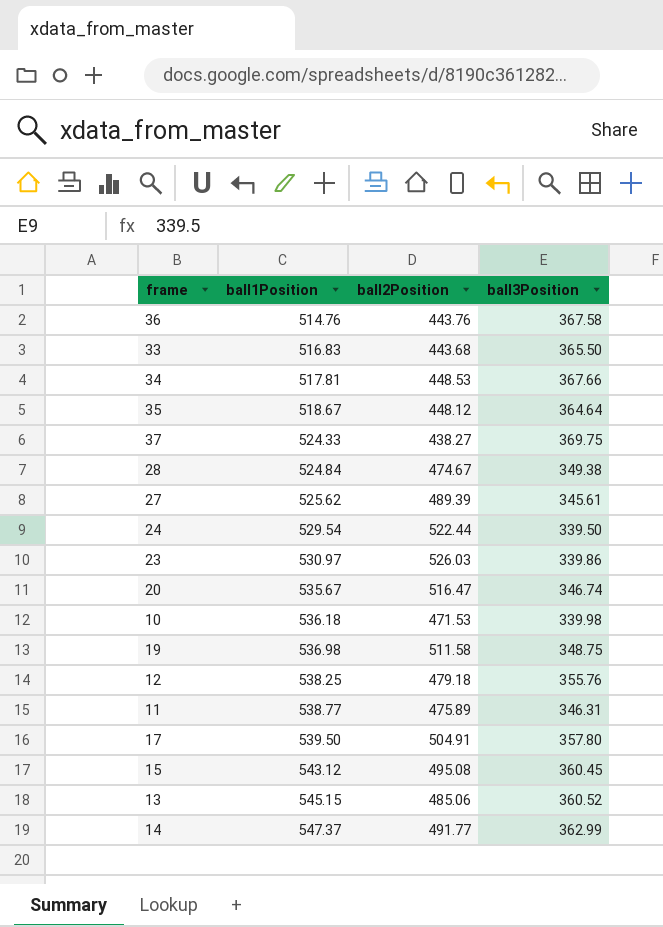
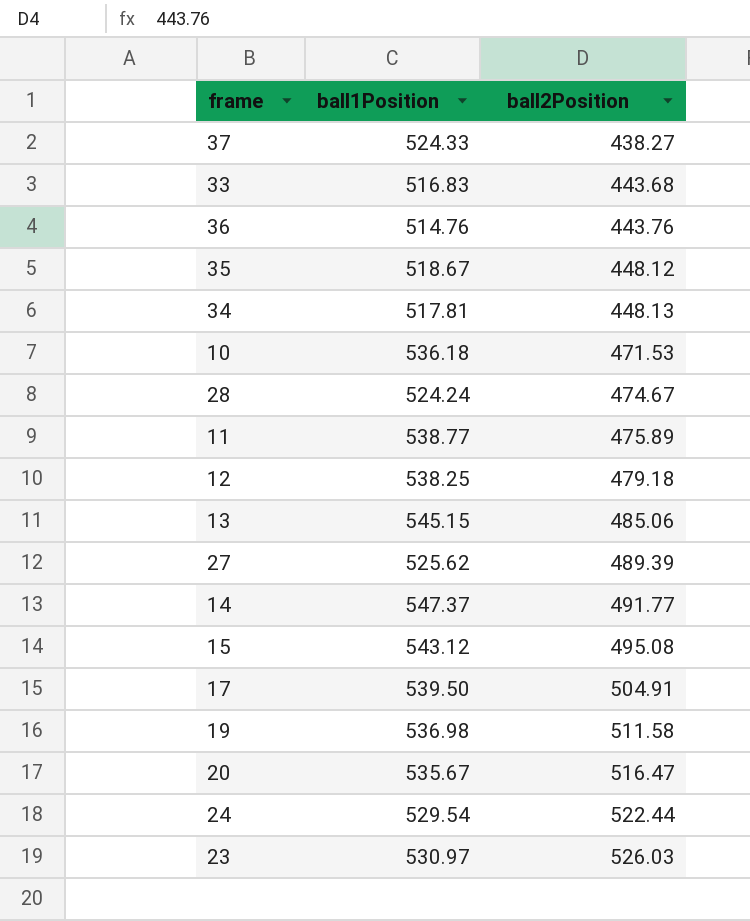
row order: ball1Position ascending -> ball2Position ascending
column ball3Position | position: 4 -> none
34 | ball2Position: 448.53 -> 448.13
28 | ball1Position: 524.84 -> 524.24

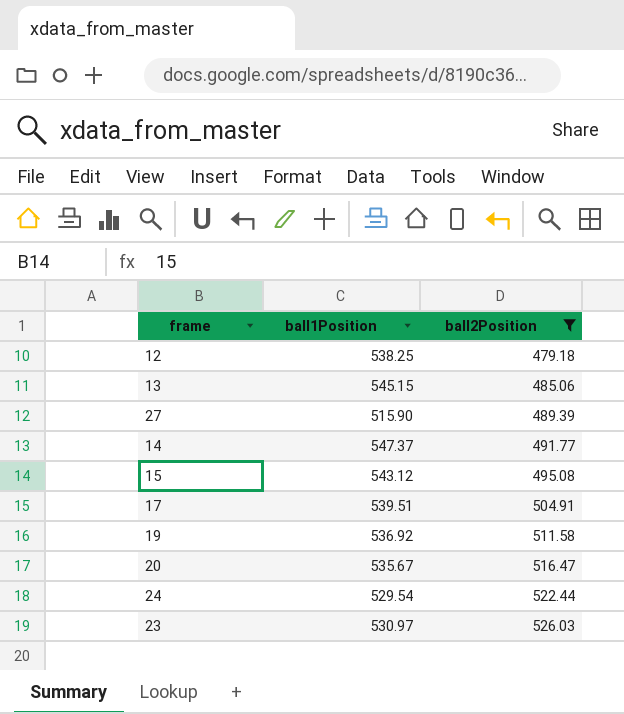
filter: none -> ball2Position >= 479.18
27 | ball1Position: 525.62 -> 515.90
17 | ball1Position: 539.50 -> 539.51
19 | ball1Position: 536.98 -> 536.92

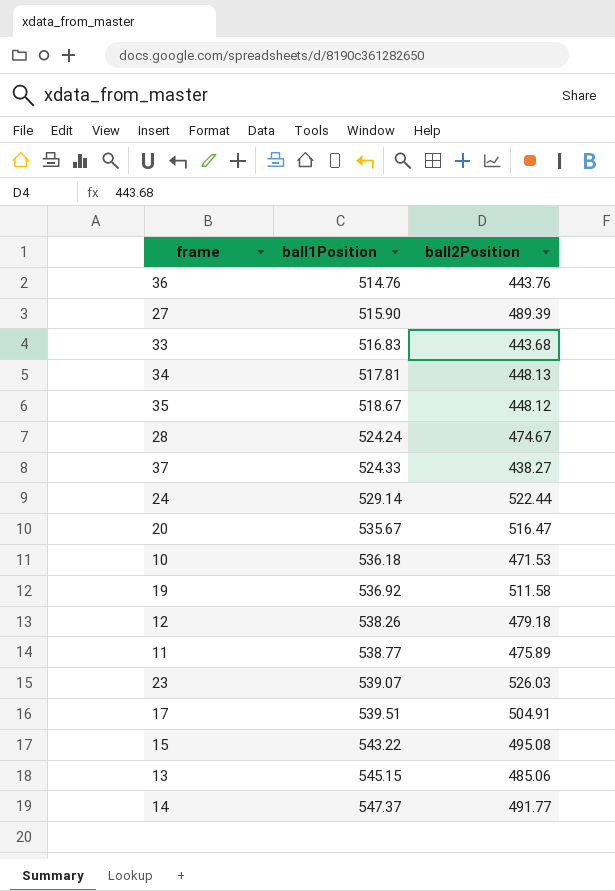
filter: ball2Position >= 479.18 -> none
row order: ball2Position ascending -> ball1Position ascending
24 | ball1Position: 529.54 -> 529.14
12 | ball1Position: 538.25 -> 538.26
23 | ball1Position: 530.97 -> 539.07
15 | ball1Position: 543.12 -> 543.22

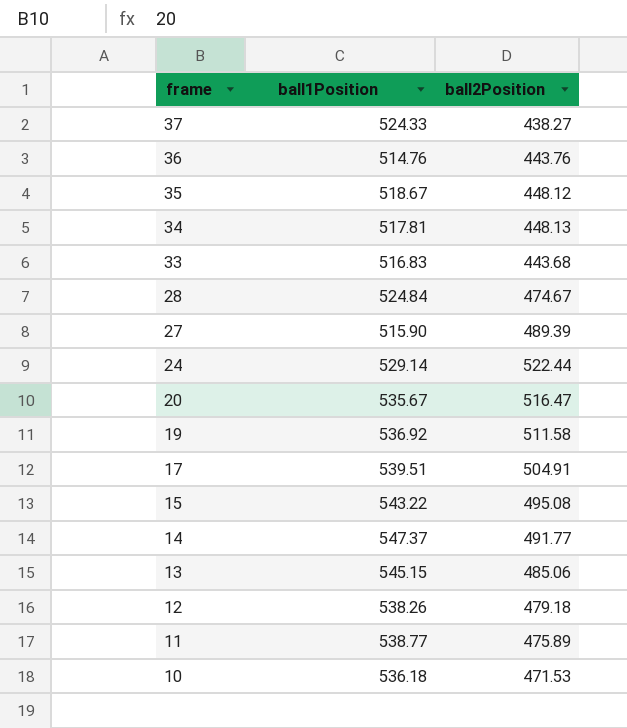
row order: ball1Position ascending -> frame descending
row 23: 539.07 | 526.03 -> none
28 | ball1Position: 524.24 -> 524.84

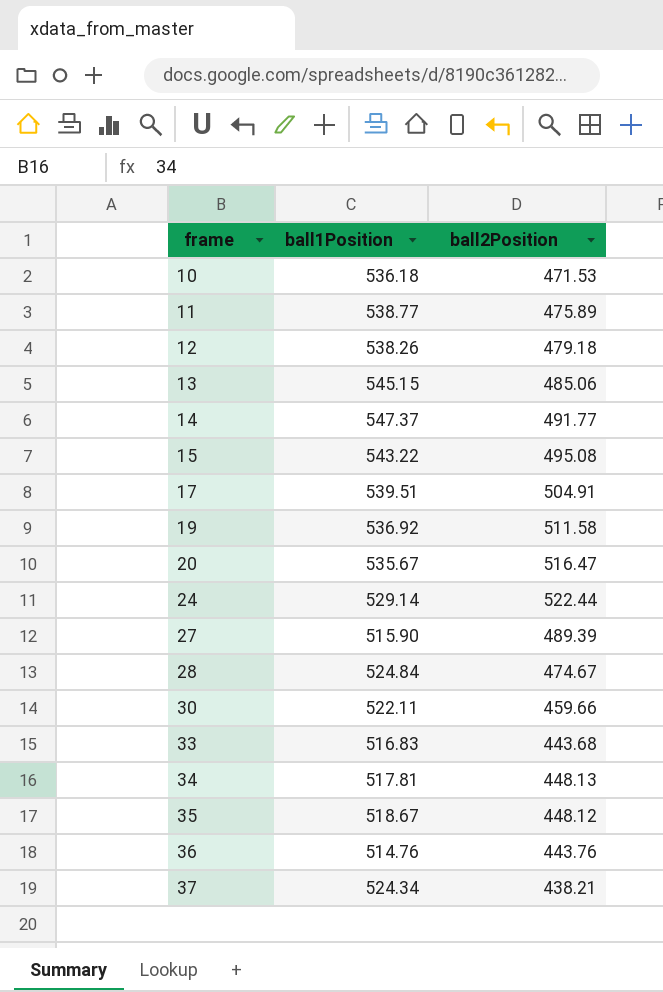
row order: frame descending -> frame ascending
row 30: none -> 522.11 | 459.66
37 | ball1Position: 524.33 -> 524.34
37 | ball2Position: 438.27 -> 438.21

